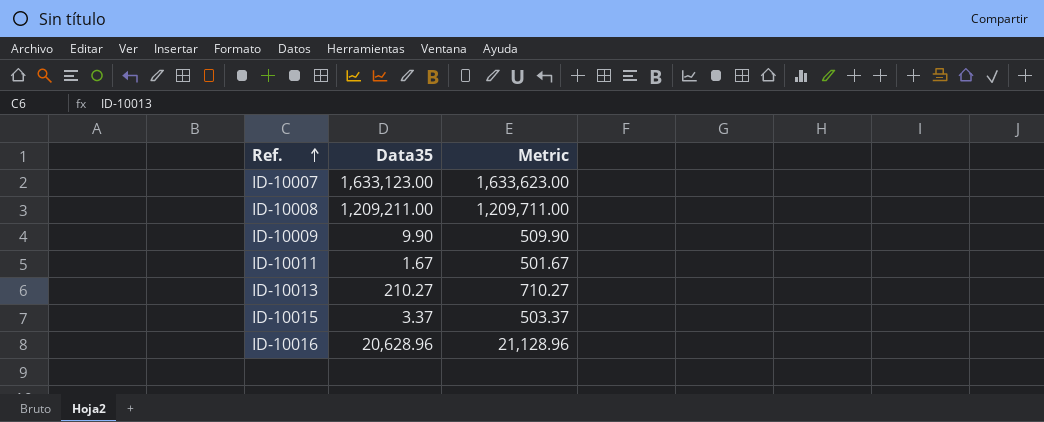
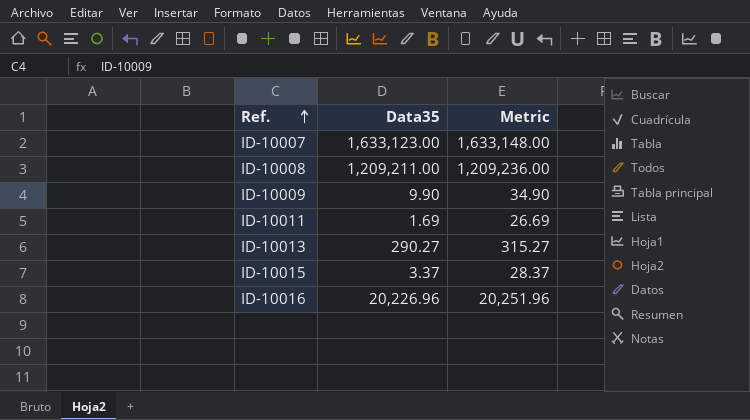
column Metric | formula: [Data35] + 500 -> [Data35] + 25
ID-10011 | Data35: 1.67 -> 1.69
ID-10013 | Data35: 210.27 -> 290.27
ID-10016 | Data35: 20,628.96 -> 20,226.96

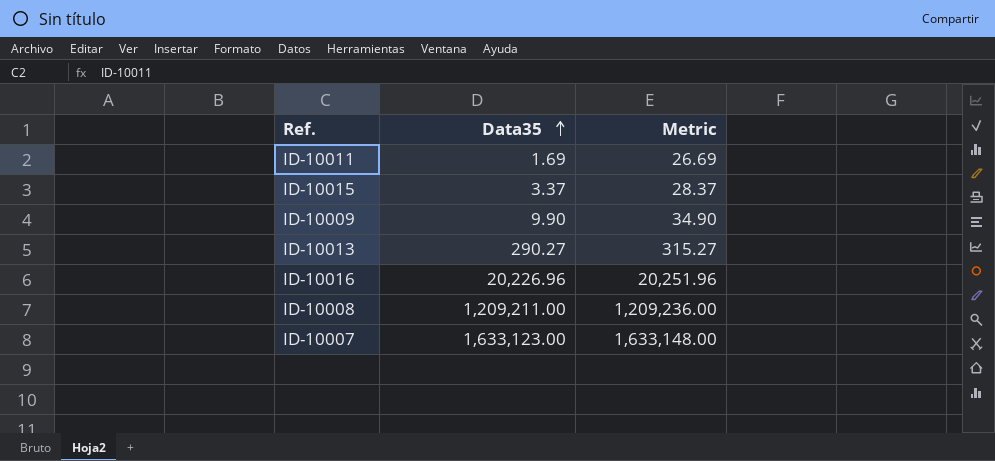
row order: Ref. ascending -> Data35 ascending

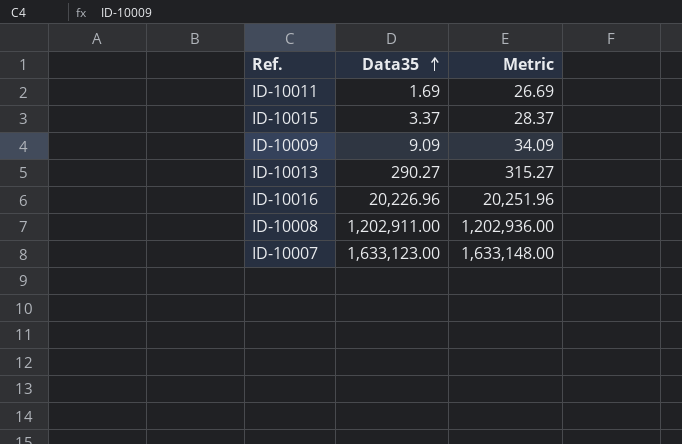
ID-10009 | Data35: 9.90 -> 9.09
ID-10009 | Metric: 34.90 -> 34.09
ID-10008 | Data35: 1,209,211.00 -> 1,202,911.00
ID-10008 | Metric: 1,209,236.00 -> 1,202,936.00

